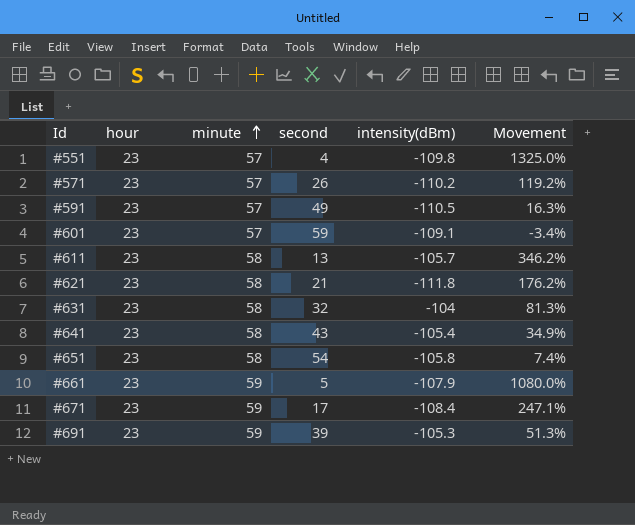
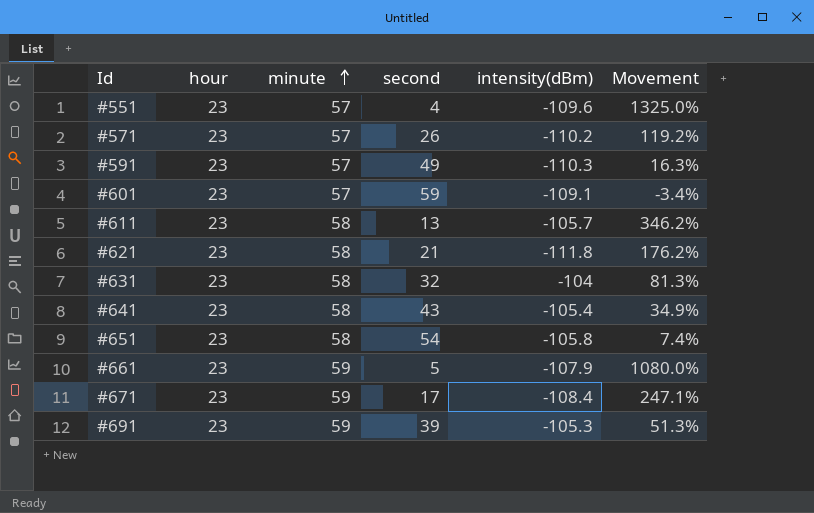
#551 | intensity(dBm): -109.8 -> -109.6
#591 | intensity(dBm): -110.5 -> -110.3

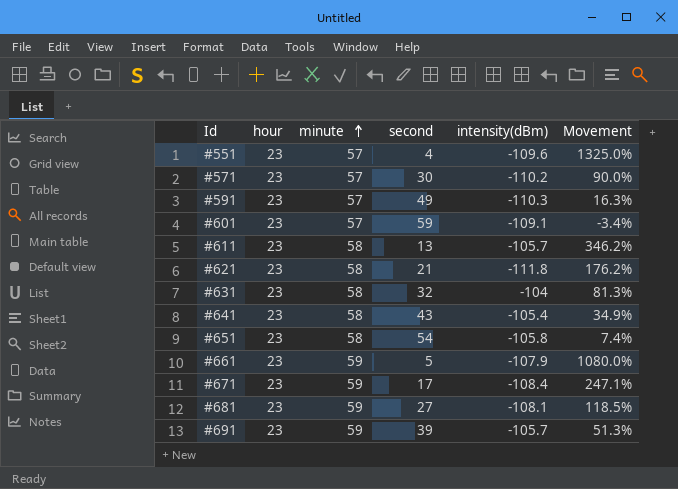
#571 | second: 26 -> 30
#571 | Movement: 119.2% -> 90.0%
row #681: none -> 23 | 59 | 27 | -108.1 | 118.5%
#691 | intensity(dBm): -105.3 -> -105.7

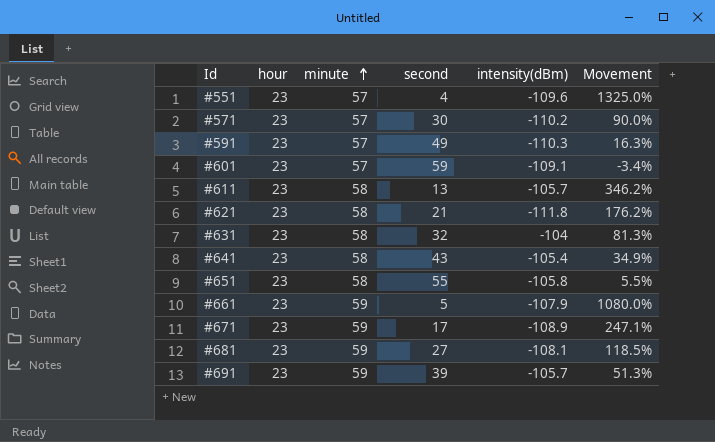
#651 | second: 54 -> 55
#651 | Movement: 7.4% -> 5.5%
#671 | intensity(dBm): -108.4 -> -108.9

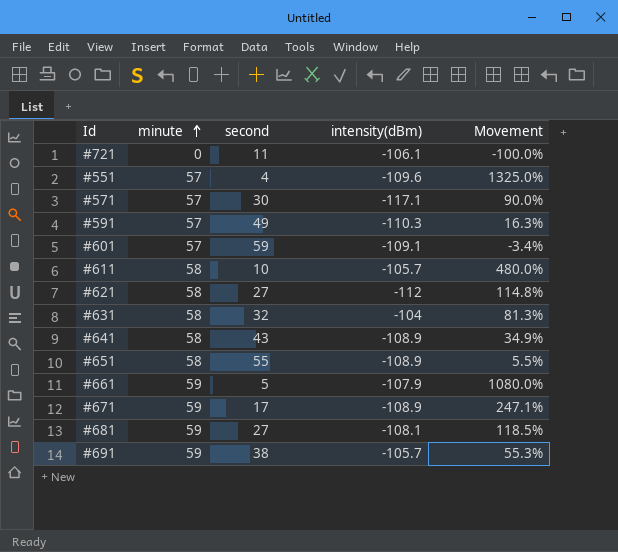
column hour | position: 2 -> none
row #721: none -> 0 | 11 | -106.1 | -100.0%
#571 | intensity(dBm): -110.2 -> -117.1
#611 | second: 13 -> 10
#611 | Movement: 346.2% -> 480.0%
#621 | second: 21 -> 27
#621 | intensity(dBm): -111.8 -> -112
#621 | Movement: 176.2% -> 114.8%
#641 | intensity(dBm): -105.4 -> -108.9
#651 | intensity(dBm): -105.8 -> -108.9
#691 | second: 39 -> 38
#691 | Movement: 51.3% -> 55.3%

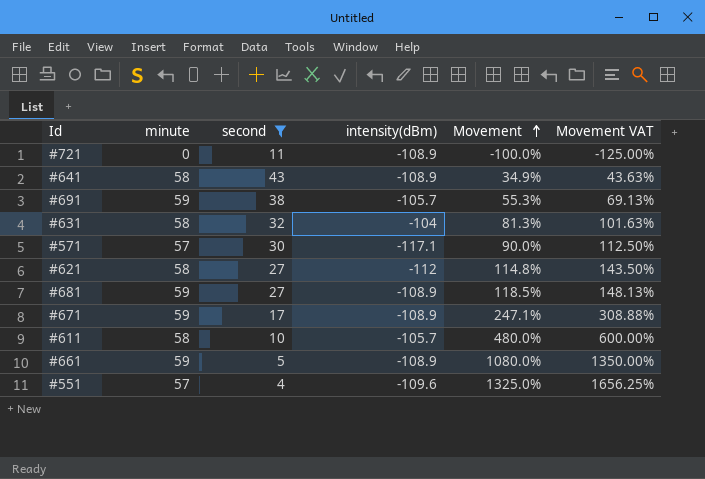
filter: none -> second <= 43
row order: minute ascending -> Movement ascending
column Movement VAT | formula: none -> [Movement] * 1.25
#721 | intensity(dBm): -106.1 -> -108.9
#681 | intensity(dBm): -108.1 -> -108.9
#661 | intensity(dBm): -107.9 -> -108.9

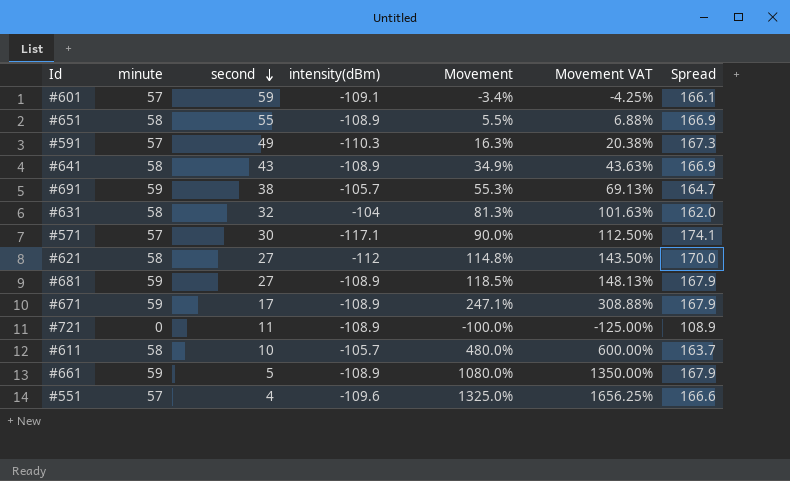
filter: second <= 43 -> none
row order: Movement ascending -> second descending
column Spread | formula: none -> [minute] - [intensity(dBm)]

